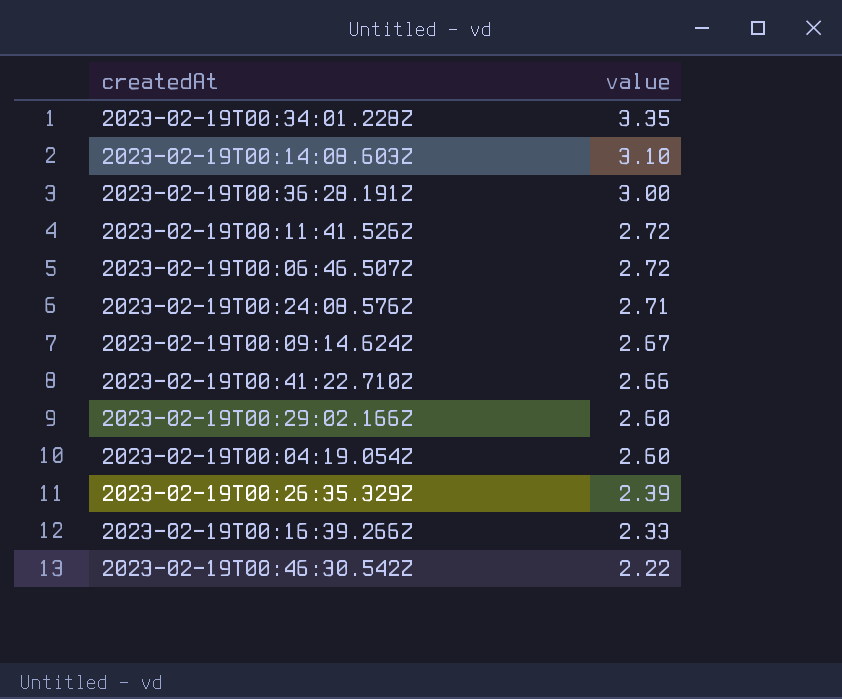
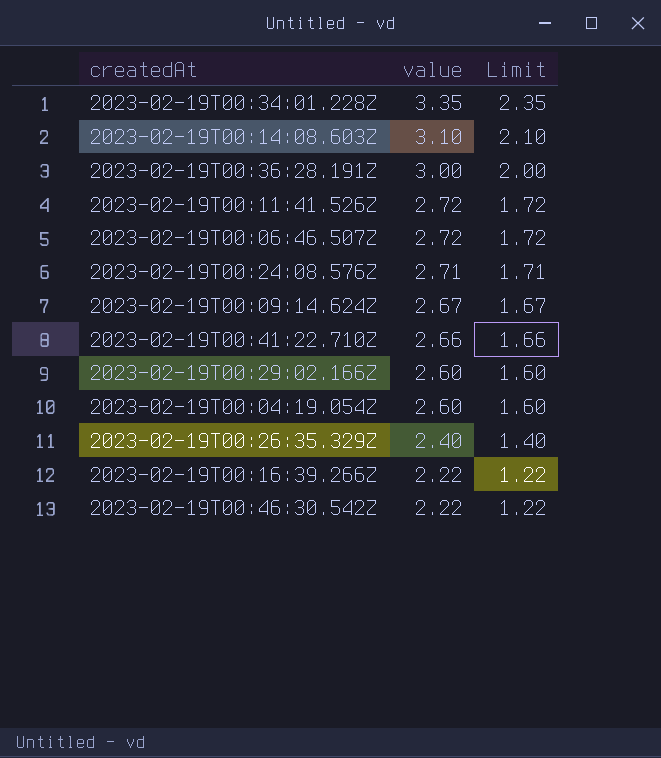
column Limit | formula: none -> [value] - 1
2023-02-19T00:26:35.329Z | value: 2.39 -> 2.40
2023-02-19T00:16:39.266Z | value: 2.33 -> 2.22

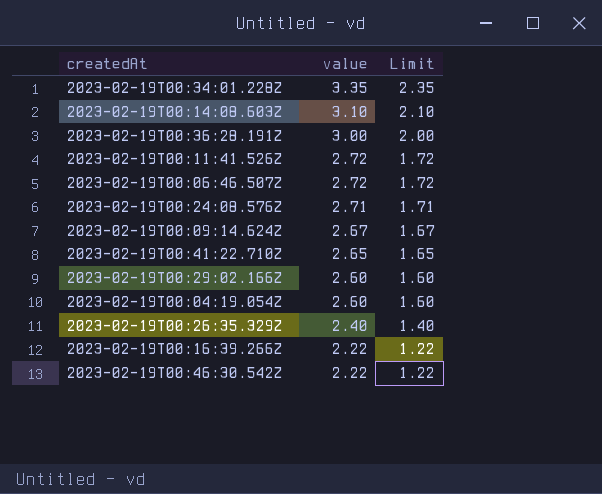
2023-02-19T00:41:22.710Z | value: 2.66 -> 2.65
2023-02-19T00:41:22.710Z | Limit: 1.66 -> 1.65

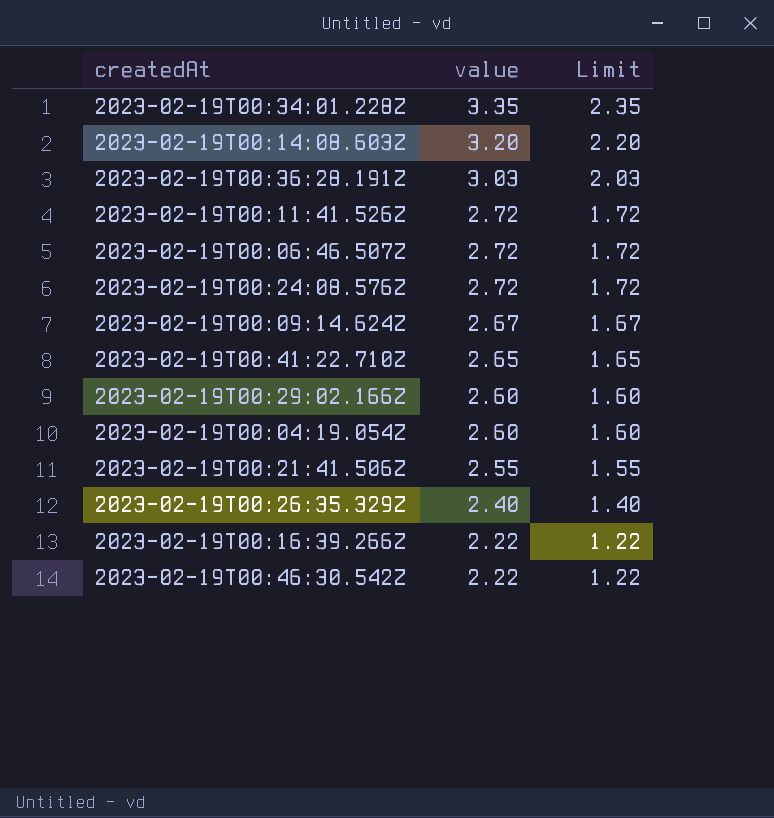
2023-02-19T00:14:08.603Z | value: 3.10 -> 3.20
2023-02-19T00:14:08.603Z | Limit: 2.10 -> 2.20
2023-02-19T00:36:28.191Z | value: 3.00 -> 3.03
2023-02-19T00:36:28.191Z | Limit: 2.00 -> 2.03
2023-02-19T00:24:08.576Z | value: 2.71 -> 2.72
2023-02-19T00:24:08.576Z | Limit: 1.71 -> 1.72
row 2023-02-19T00:21:41.506Z: none -> 2.55 | 1.55

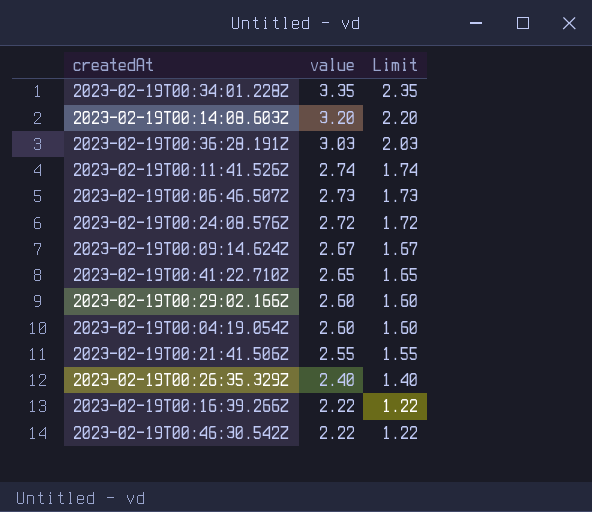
2023-02-19T00:11:41.526Z | value: 2.72 -> 2.74
2023-02-19T00:11:41.526Z | Limit: 1.72 -> 1.74
2023-02-19T00:06:46.507Z | value: 2.72 -> 2.73
2023-02-19T00:06:46.507Z | Limit: 1.72 -> 1.73

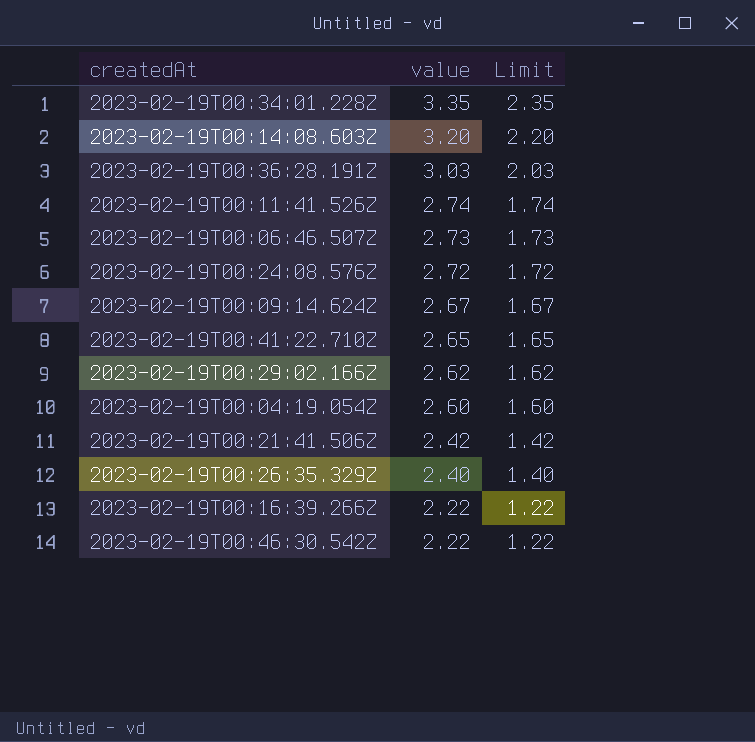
2023-02-19T00:29:02.166Z | value: 2.60 -> 2.62
2023-02-19T00:29:02.166Z | Limit: 1.60 -> 1.62
2023-02-19T00:21:41.506Z | value: 2.55 -> 2.42
2023-02-19T00:21:41.506Z | Limit: 1.55 -> 1.42

